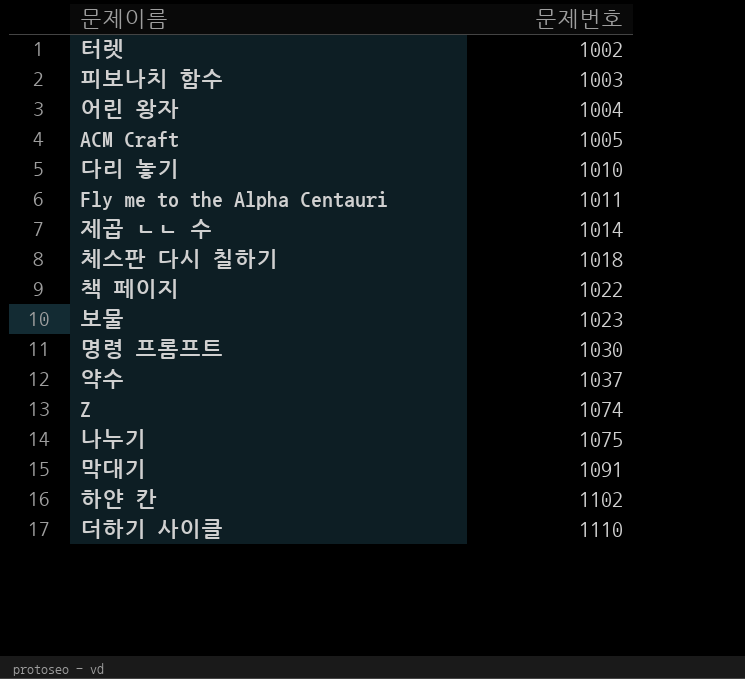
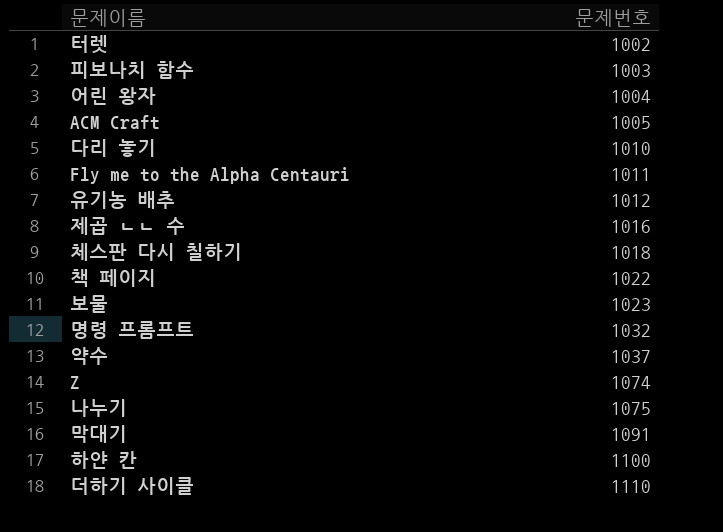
row 유기농 배추: none -> 1012
제곱 ㄴㄴ 수 | 문제번호: 1014 -> 1016
명령 프롬프트 | 문제번호: 1030 -> 1032
하얀 칸 | 문제번호: 1102 -> 1100

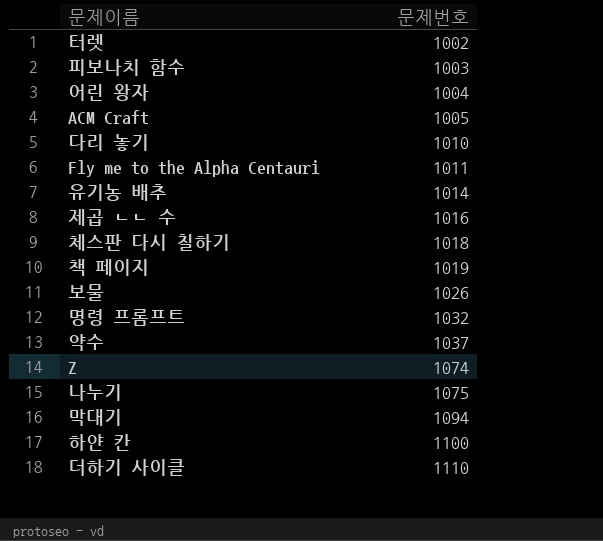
유기농 배추 | 문제번호: 1012 -> 1014
책 페이지 | 문제번호: 1022 -> 1019
보물 | 문제번호: 1023 -> 1026
막대기 | 문제번호: 1091 -> 1094

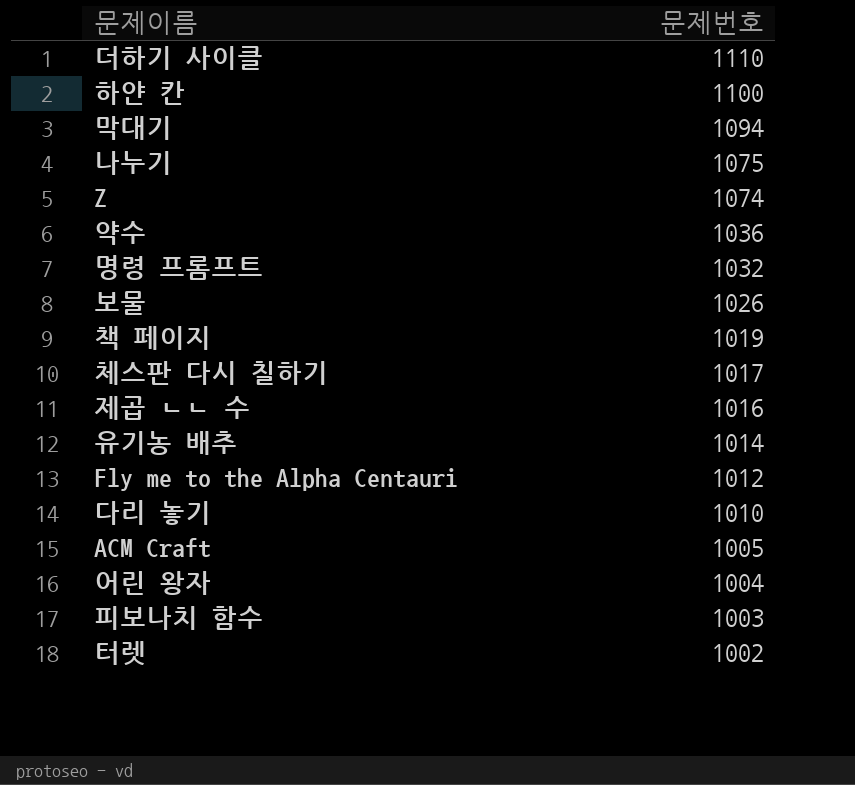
row order: 문제번호 ascending -> 문제번호 descending
약수 | 문제번호: 1037 -> 1036
체스판 다시 칠하기 | 문제번호: 1018 -> 1017
Fly me to the Alpha Centauri | 문제번호: 1011 -> 1012

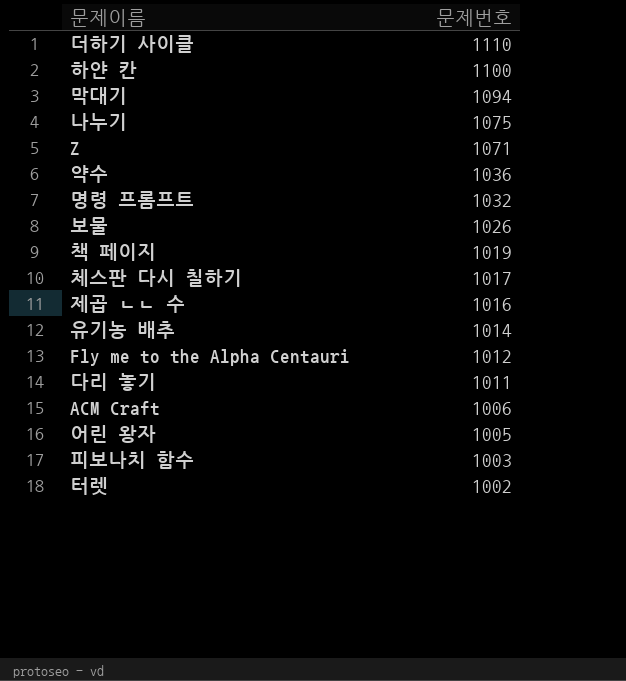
Z | 문제번호: 1074 -> 1071
다리 놓기 | 문제번호: 1010 -> 1011
ACM Craft | 문제번호: 1005 -> 1006
어린 왕자 | 문제번호: 1004 -> 1005

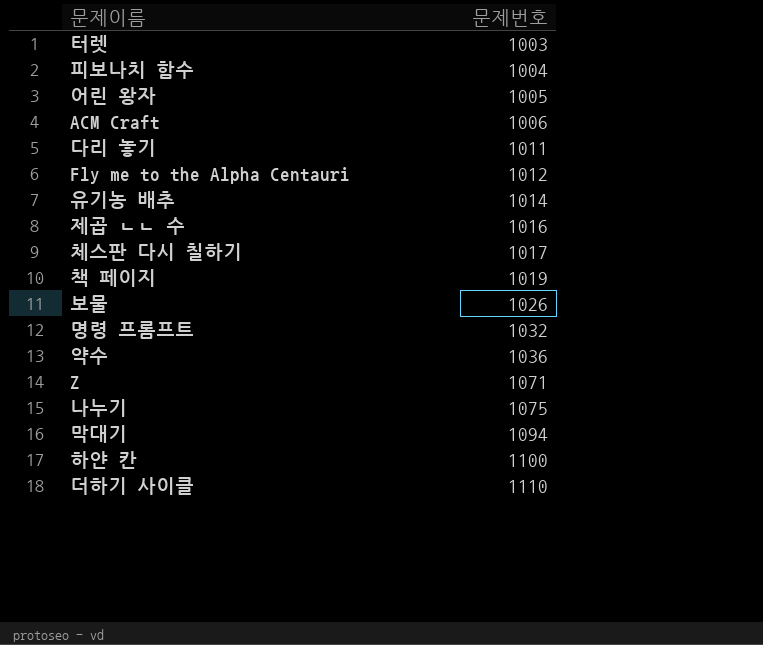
row order: 문제번호 descending -> 문제번호 ascending
터렛 | 문제번호: 1002 -> 1003
피보나치 함수 | 문제번호: 1003 -> 1004

